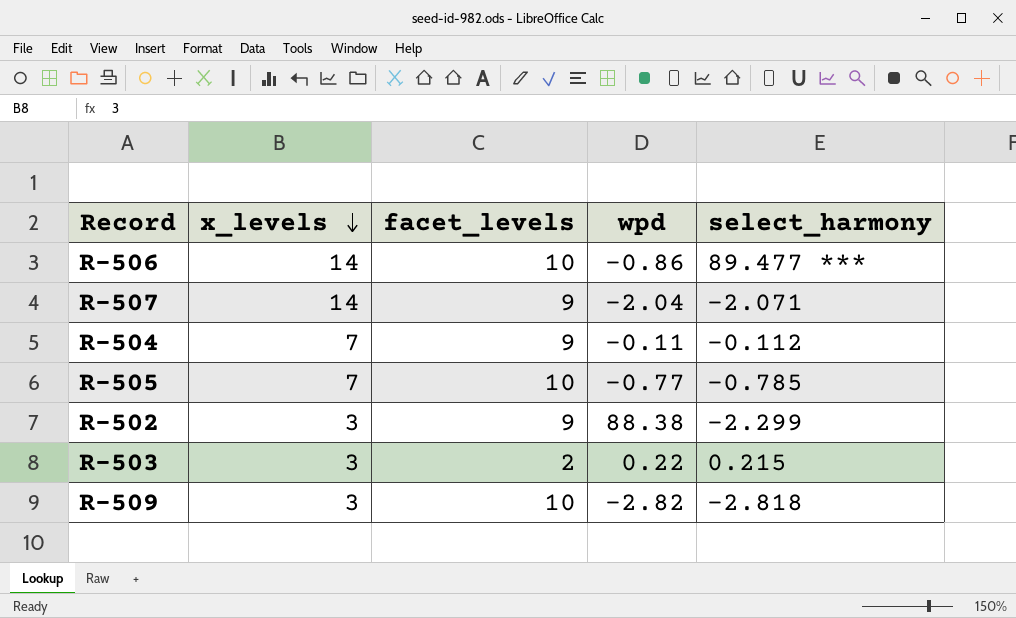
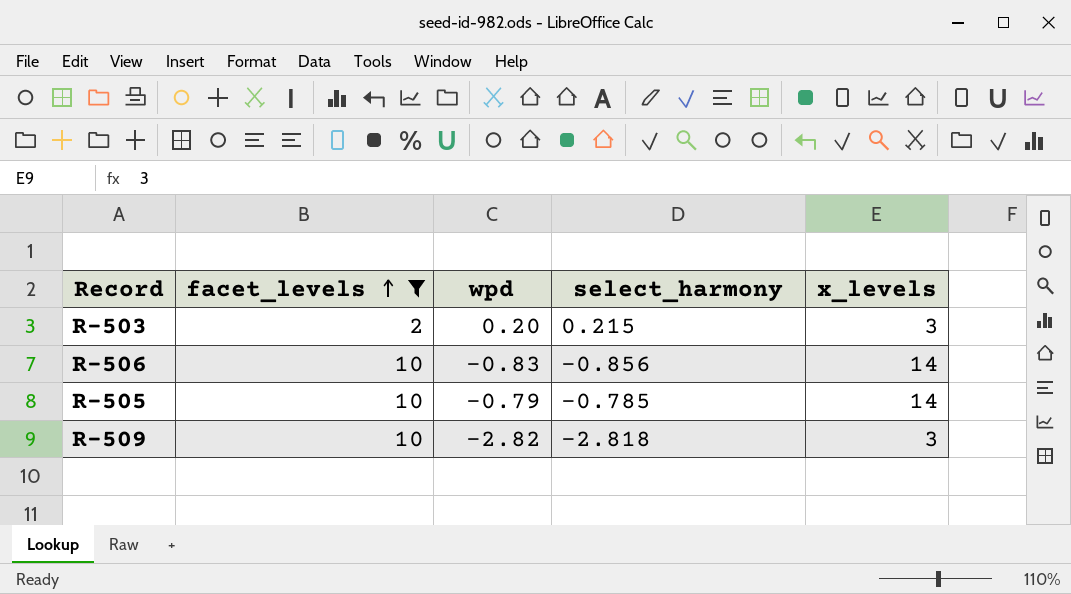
filter: none -> facet_levels != 9
row order: x_levels descending -> facet_levels ascending
column x_levels | position: 2 -> 5
R-503 | wpd: 0.22 -> 0.20
R-506 | wpd: -0.86 -> -0.83
R-506 | select_harmony: 89.477 *** -> -0.856
R-505 | wpd: -0.77 -> -0.79
R-505 | x_levels: 7 -> 14

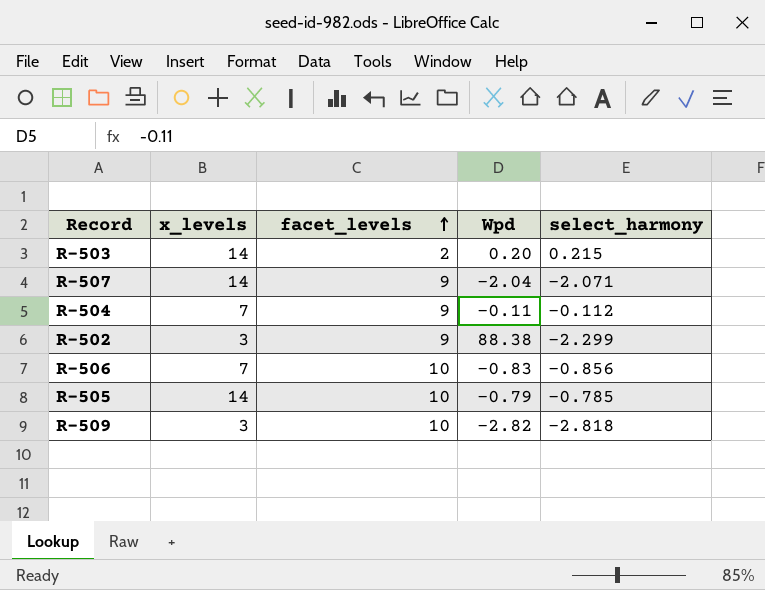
filter: facet_levels != 9 -> none
column x_levels | position: 5 -> 2
column name: wpd -> Wpd
R-503 | x_levels: 3 -> 14
R-506 | x_levels: 14 -> 7

